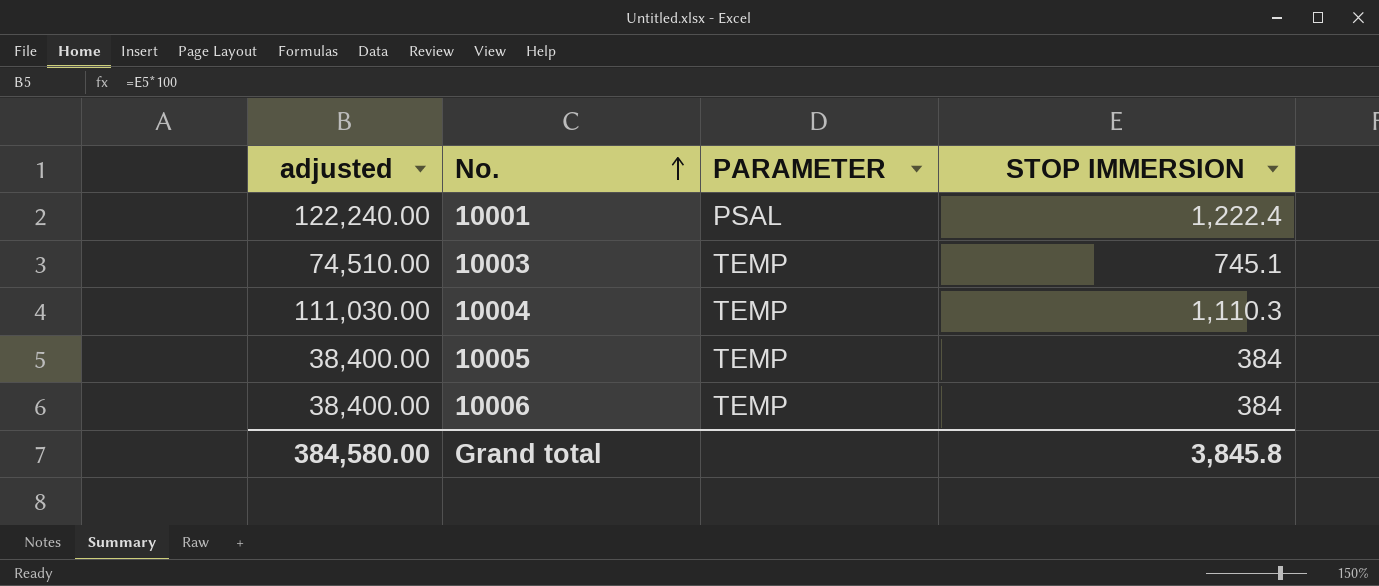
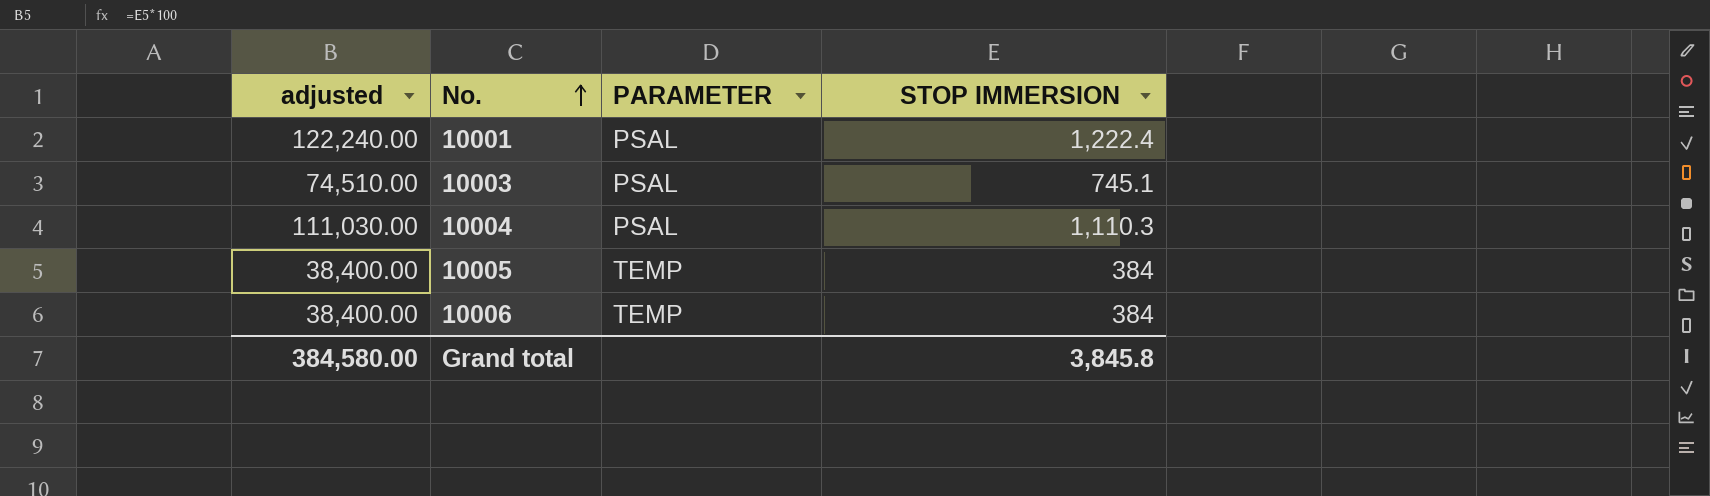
10003 | PARAMETER: TEMP -> PSAL
10004 | PARAMETER: TEMP -> PSAL

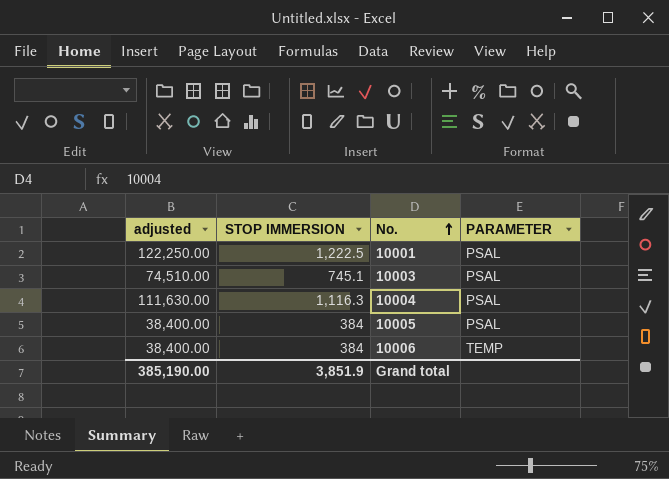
column STOP IMMERSION | position: 4 -> 2
10001 | adjusted: 122,240.00 -> 122,250.00
10001 | STOP IMMERSION: 1,222.4 -> 1,222.5
10004 | adjusted: 111,030.00 -> 111,630.00
10004 | STOP IMMERSION: 1,110.3 -> 1,116.3
10005 | PARAMETER: TEMP -> PSAL
Grand total | adjusted: 384,580.00 -> 385,190.00
Grand total | STOP IMMERSION: 3,845.8 -> 3,851.9

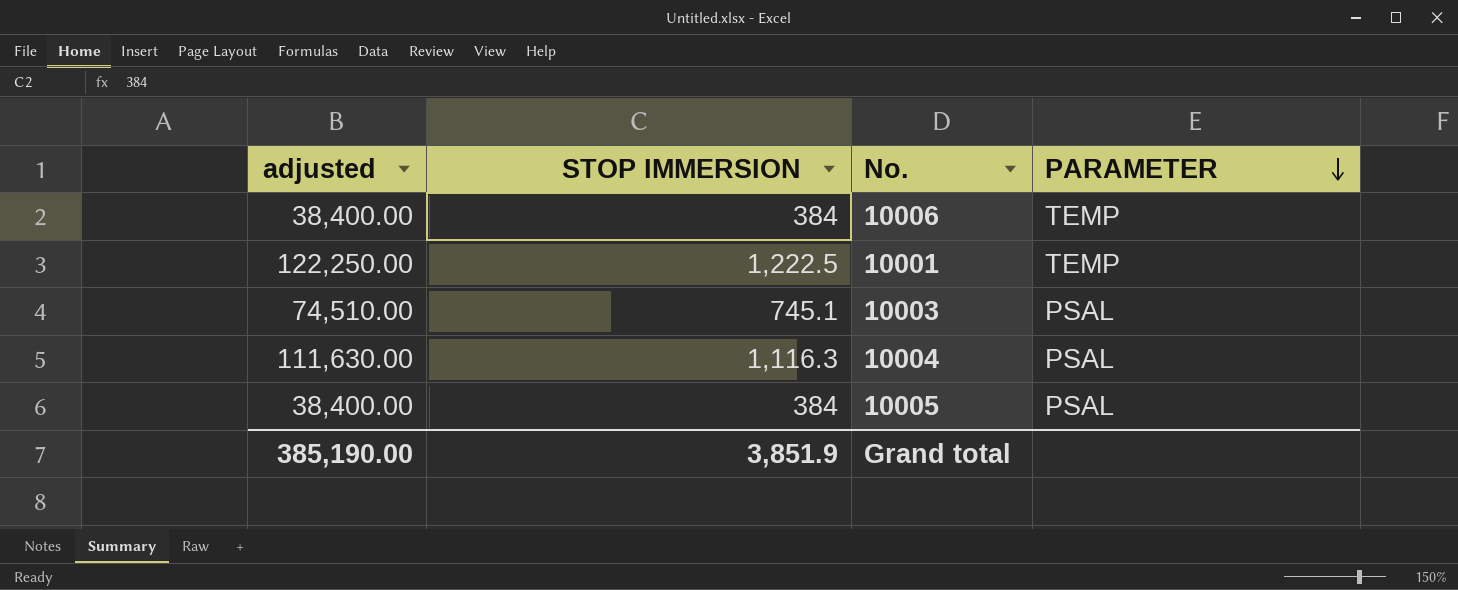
row order: No. ascending -> PARAMETER descending
10001 | PARAMETER: PSAL -> TEMP

